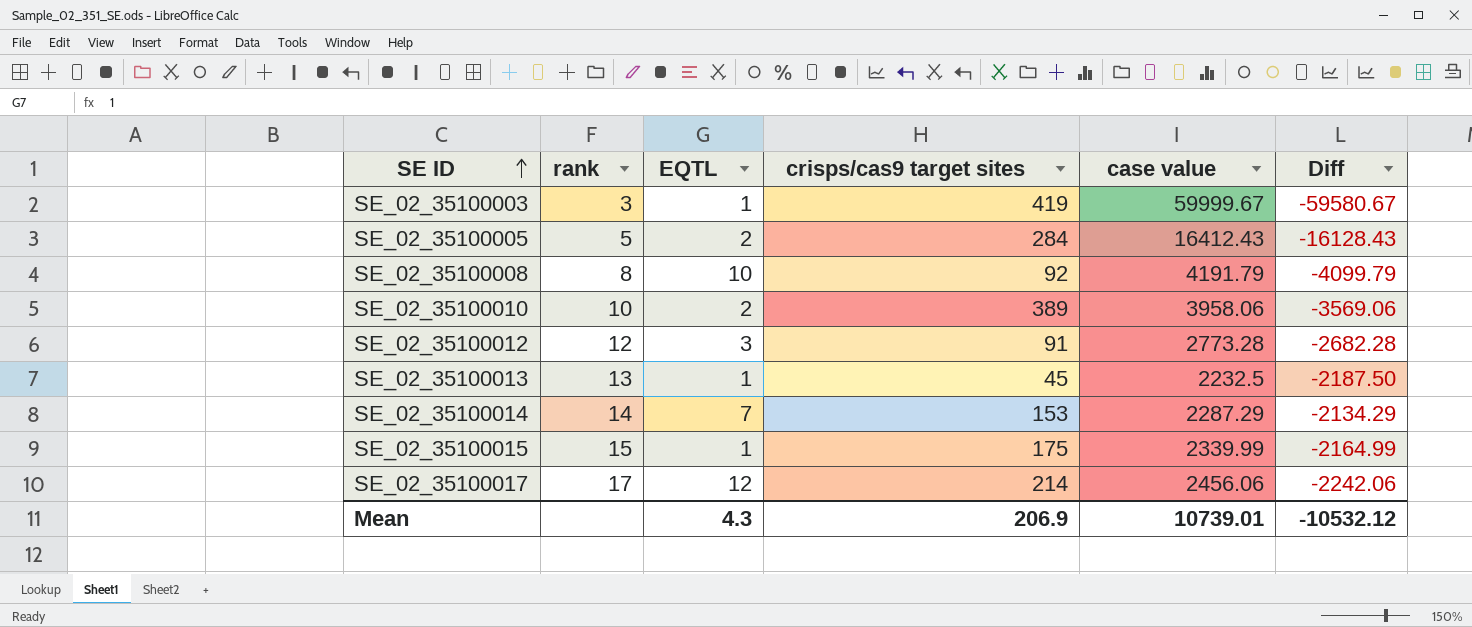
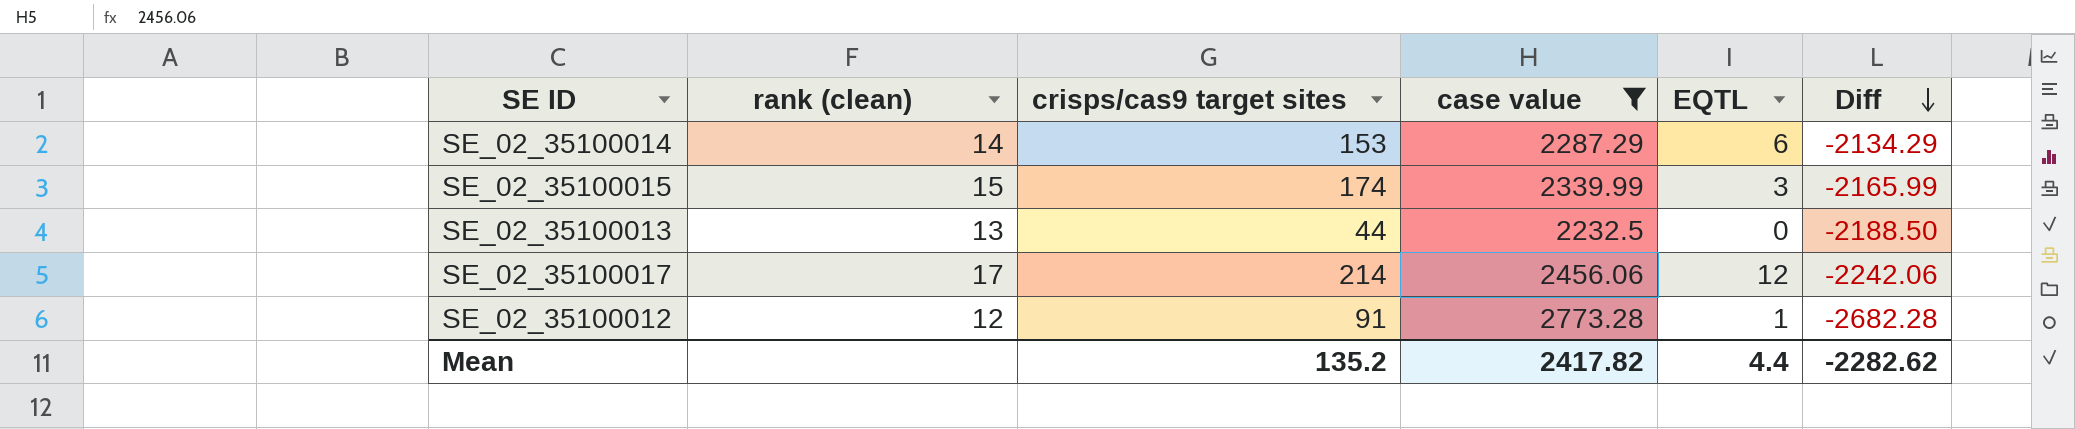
filter: none -> case value <= 2773.28
row order: SE ID ascending -> Diff descending
column name: rank -> rank (clean)
column EQTL | position: 3 -> 5
SE_02_35100014 | EQTL: 7 -> 6
SE_02_35100015 | crisps/cas9 target sites: 175 -> 174
SE_02_35100015 | EQTL: 1 -> 3
SE_02_35100015 | Diff: -2164.99 -> -2165.99
SE_02_35100013 | crisps/cas9 target sites: 45 -> 44
SE_02_35100013 | EQTL: 1 -> 0
SE_02_35100013 | Diff: -2187.50 -> -2188.50
SE_02_35100012 | EQTL: 3 -> 1
Mean | crisps/cas9 target sites: 206.9 -> 135.2
Mean | case value: 10739.01 -> 2417.82
Mean | EQTL: 4.3 -> 4.4
Mean | Diff: -10532.12 -> -2282.62

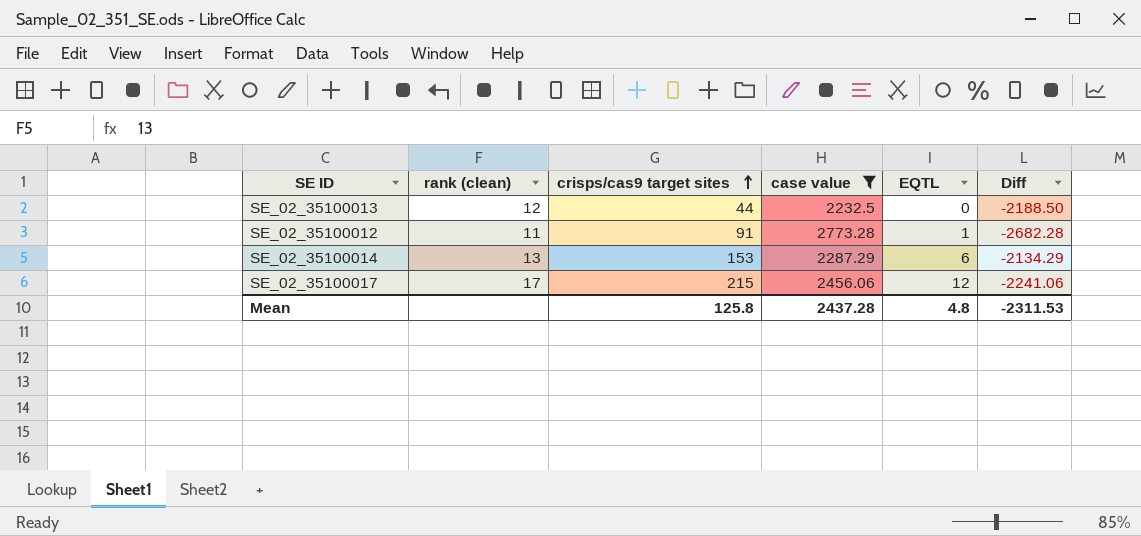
row order: Diff descending -> crisps/cas9 target sites ascending
row SE_02_35100015: 15 | 174 | 2339.99 | 3 | -2165.99 -> none
SE_02_35100013 | rank (clean): 13 -> 12
SE_02_35100012 | rank (clean): 12 -> 11
SE_02_35100014 | rank (clean): 14 -> 13
SE_02_35100017 | crisps/cas9 target sites: 214 -> 215
SE_02_35100017 | Diff: -2242.06 -> -2241.06
Mean | crisps/cas9 target sites: 135.2 -> 125.8
Mean | case value: 2417.82 -> 2437.28
Mean | EQTL: 4.4 -> 4.8
Mean | Diff: -2282.62 -> -2311.53

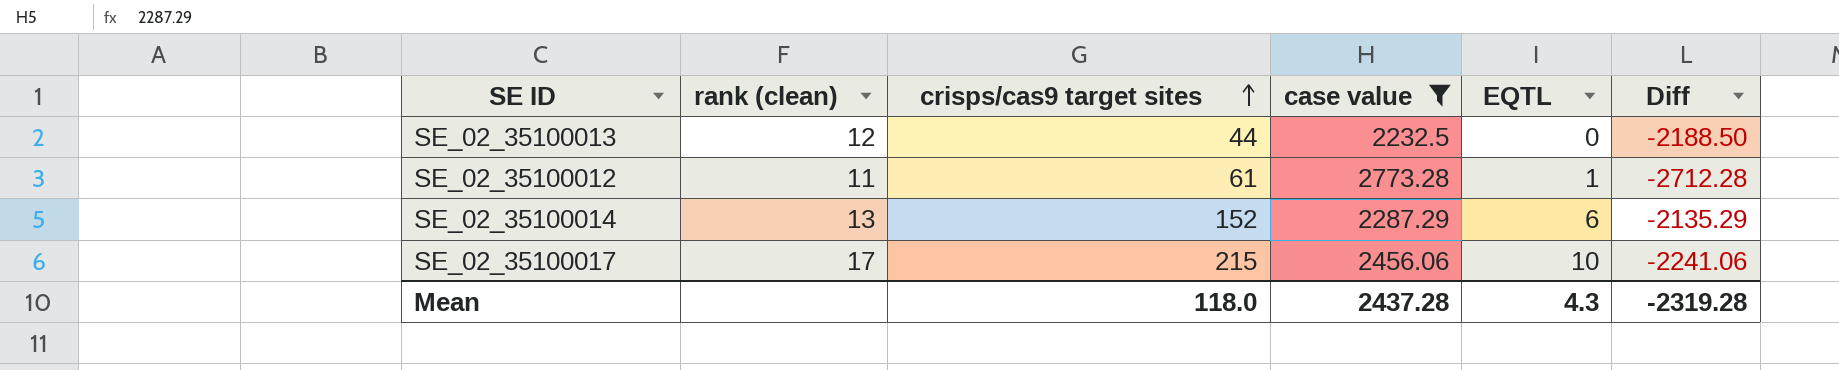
SE_02_35100012 | crisps/cas9 target sites: 91 -> 61
SE_02_35100012 | Diff: -2682.28 -> -2712.28
SE_02_35100014 | crisps/cas9 target sites: 153 -> 152
SE_02_35100014 | Diff: -2134.29 -> -2135.29
SE_02_35100017 | EQTL: 12 -> 10
Mean | crisps/cas9 target sites: 125.8 -> 118.0
Mean | EQTL: 4.8 -> 4.3
Mean | Diff: -2311.53 -> -2319.28

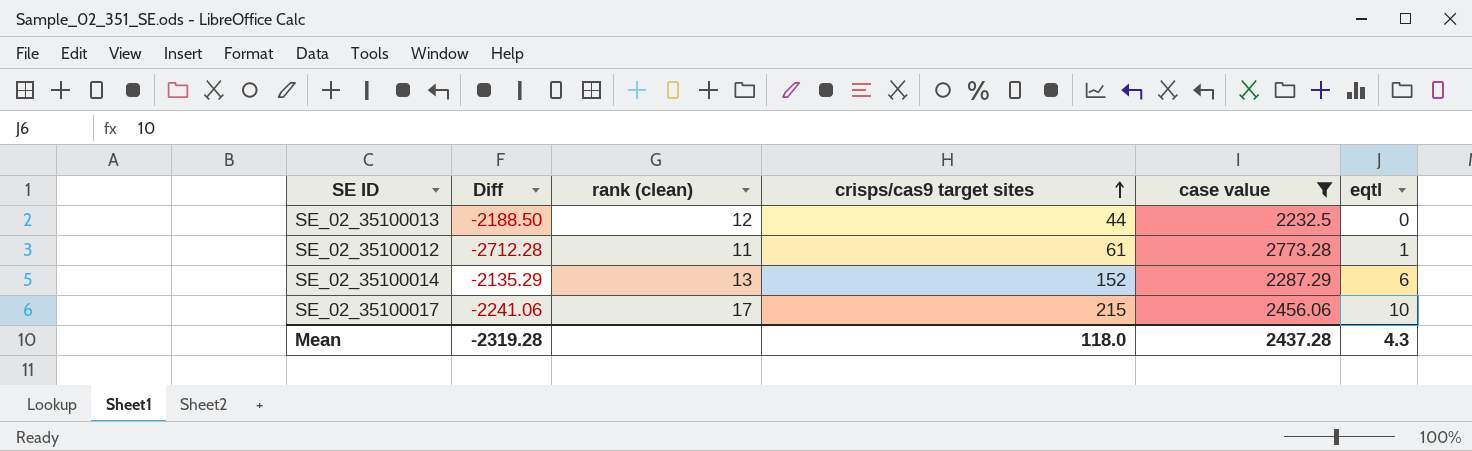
column Diff | position: 6 -> 2
column name: EQTL -> eqtl

